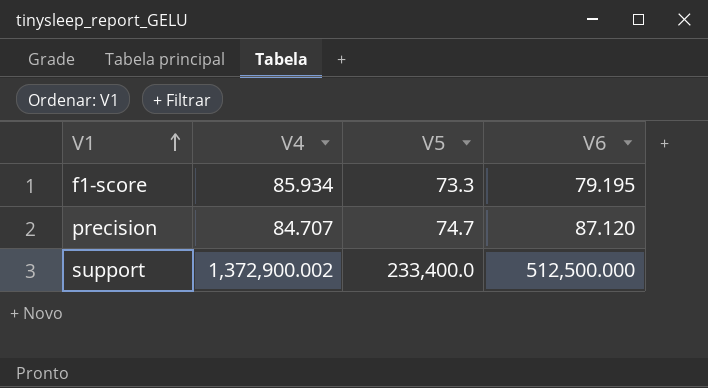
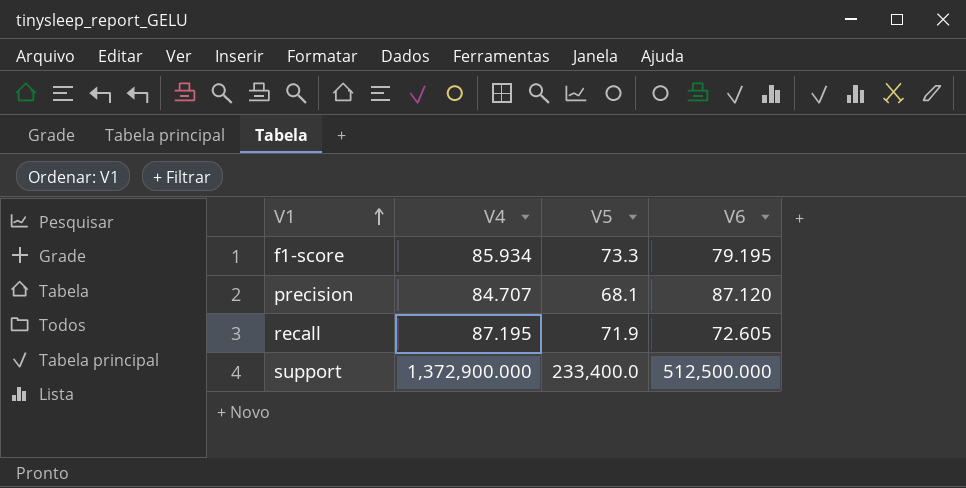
precision | V5: 74.7 -> 68.1
row recall: none -> 87.195 | 71.9 | 72.605
support | V4: 1,372,900.002 -> 1,372,900.000

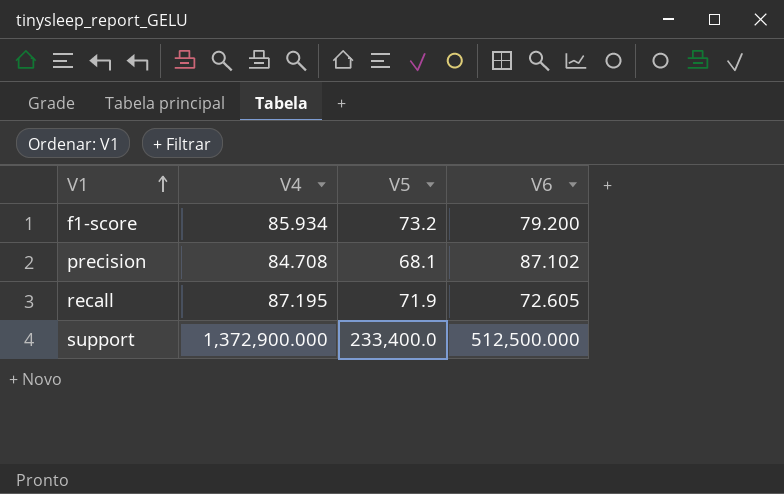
f1-score | V5: 73.3 -> 73.2
f1-score | V6: 79.195 -> 79.200
precision | V4: 84.707 -> 84.708
precision | V6: 87.120 -> 87.102

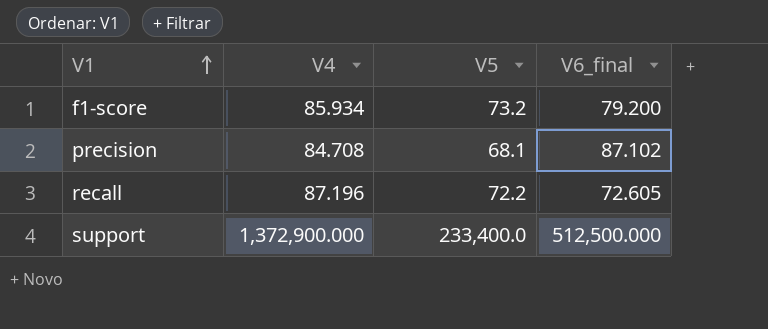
column name: V6 -> V6_final
recall | V4: 87.195 -> 87.196
recall | V5: 71.9 -> 72.2

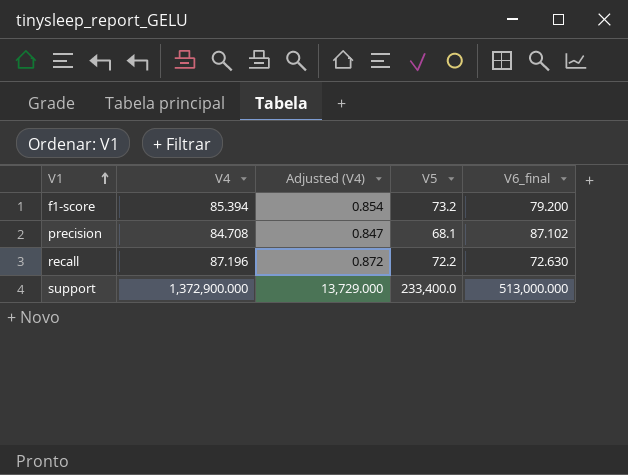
column Adjusted (V4) | formula: none -> [V4] * 0.01
f1-score | V4: 85.934 -> 85.394
recall | V6_final: 72.605 -> 72.630
support | V6_final: 512,500.000 -> 513,000.000

